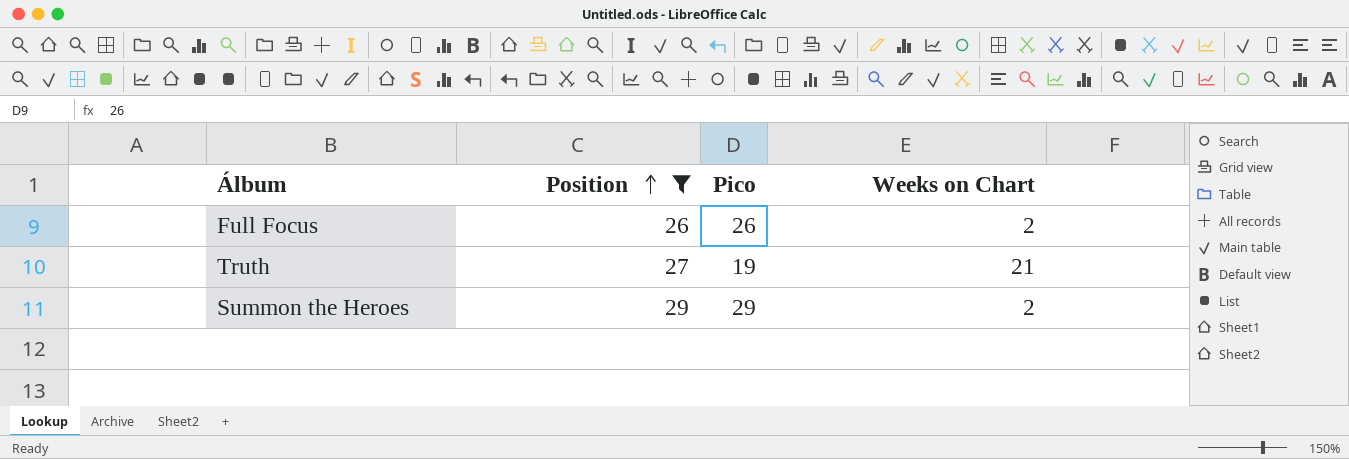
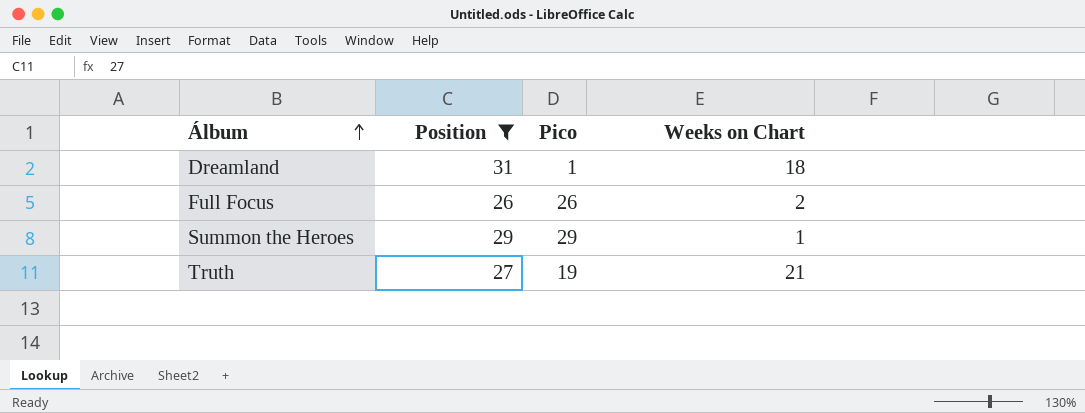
row order: Position ascending -> Álbum ascending
row Dreamland: none -> 31 | 1 | 18
Summon the Heroes | Weeks on Chart: 2 -> 1

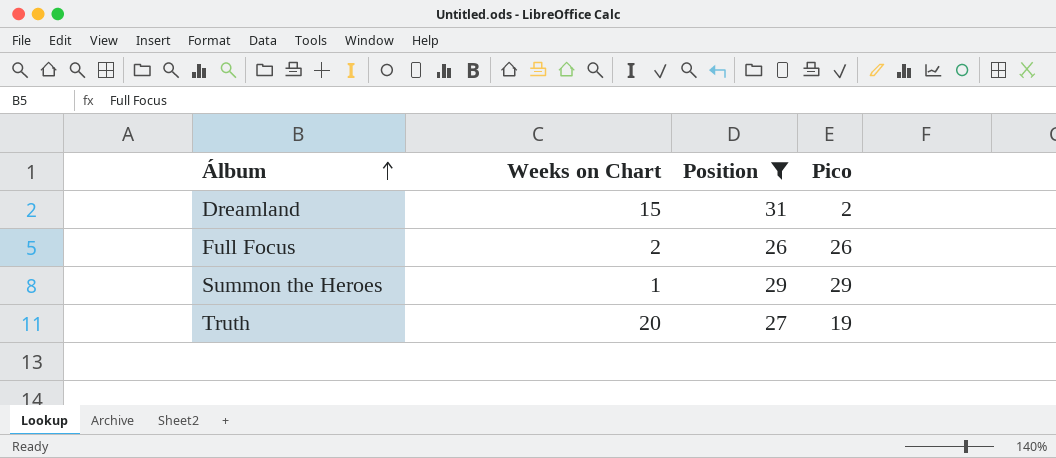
column Weeks on Chart | position: 4 -> 2
Dreamland | Weeks on Chart: 18 -> 15
Dreamland | Pico: 1 -> 2
Truth | Weeks on Chart: 21 -> 20

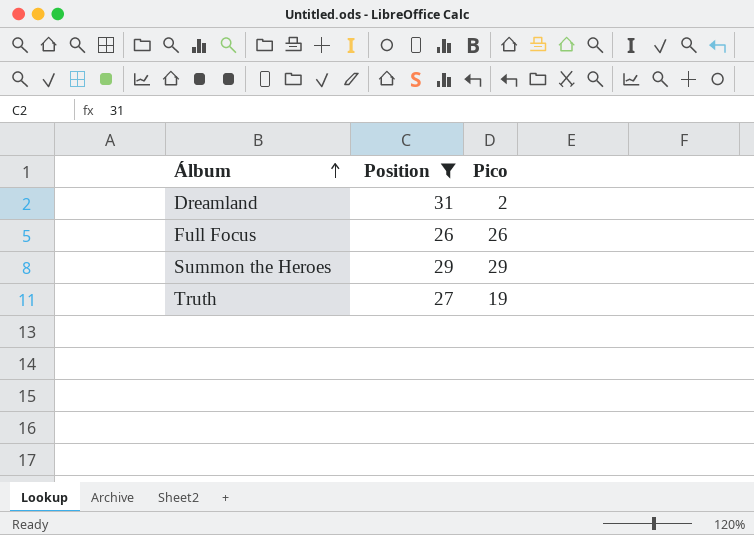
column Weeks on Chart | position: 2 -> none

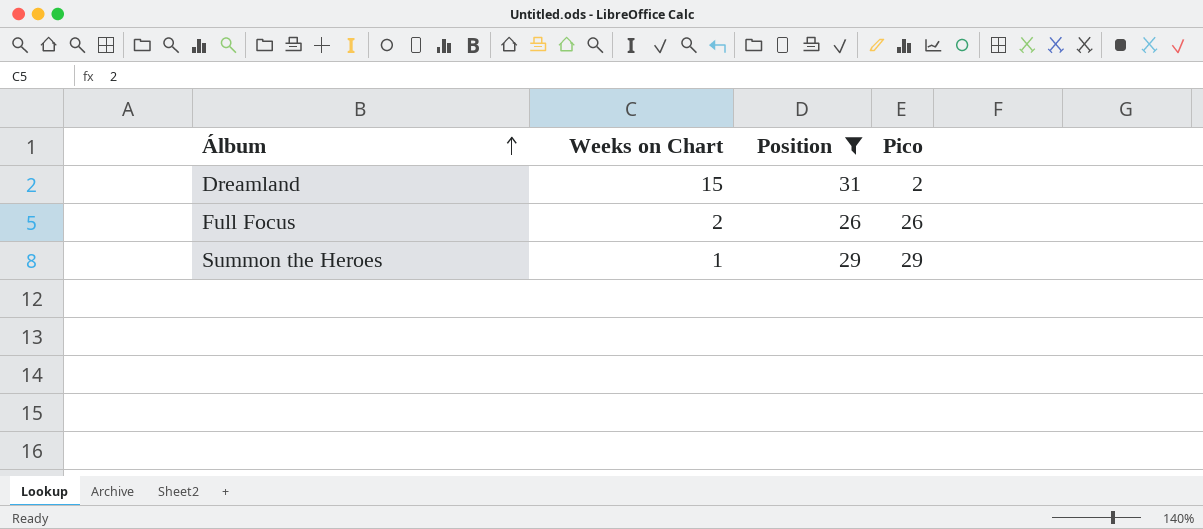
column Weeks on Chart | position: none -> 2
row Truth: 27 | 19 -> none

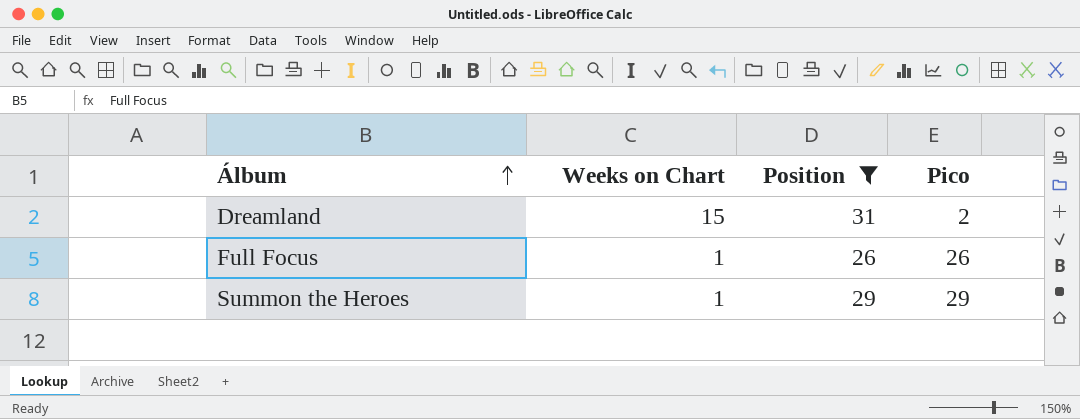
Full Focus | Weeks on Chart: 2 -> 1

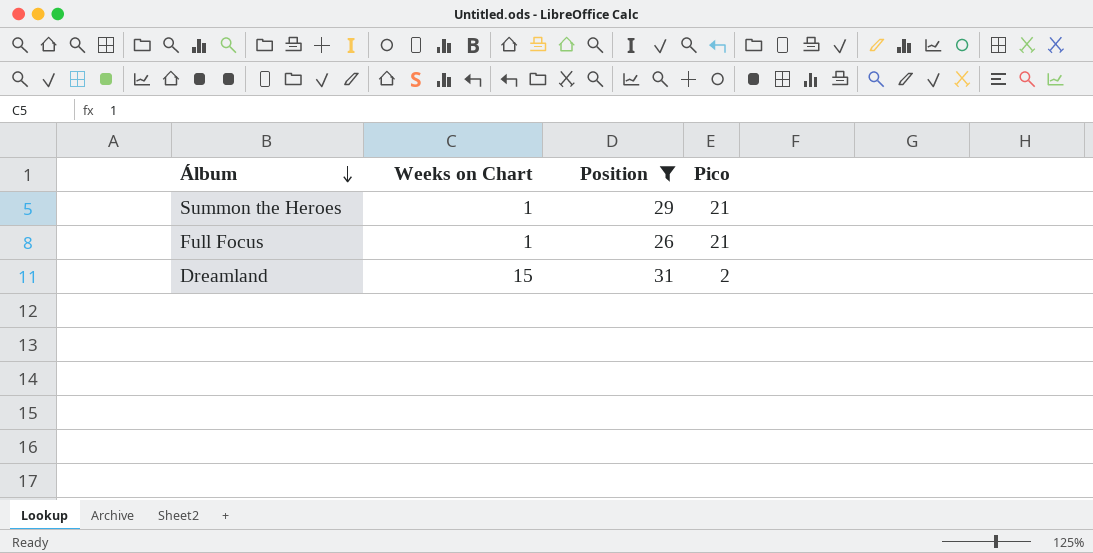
row order: Álbum ascending -> Álbum descending
Summon the Heroes | Pico: 29 -> 21
Full Focus | Pico: 26 -> 21

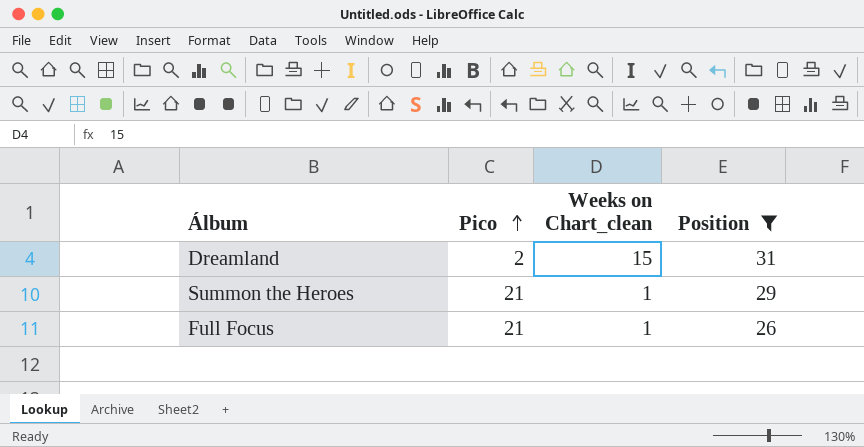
row order: Álbum descending -> Pico ascending
column Pico | position: 4 -> 2
column name: Weeks on Chart -> Weeks on Chart_clean

